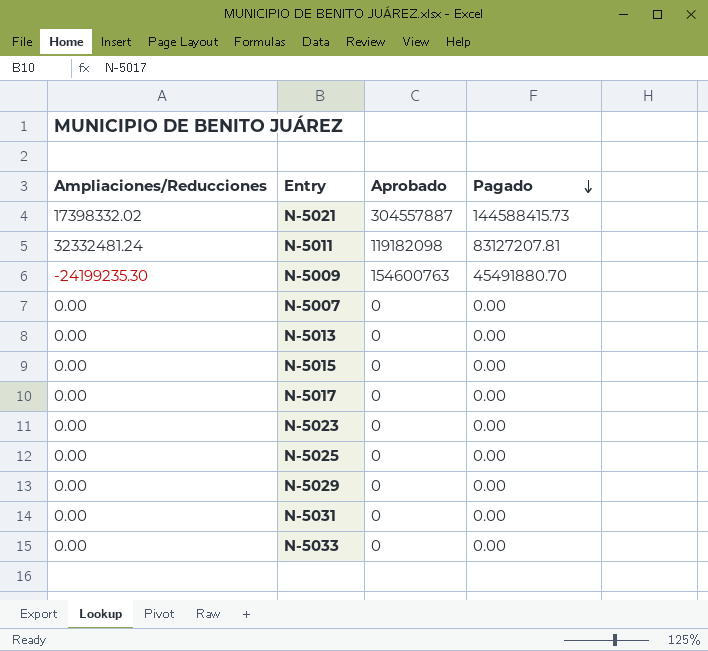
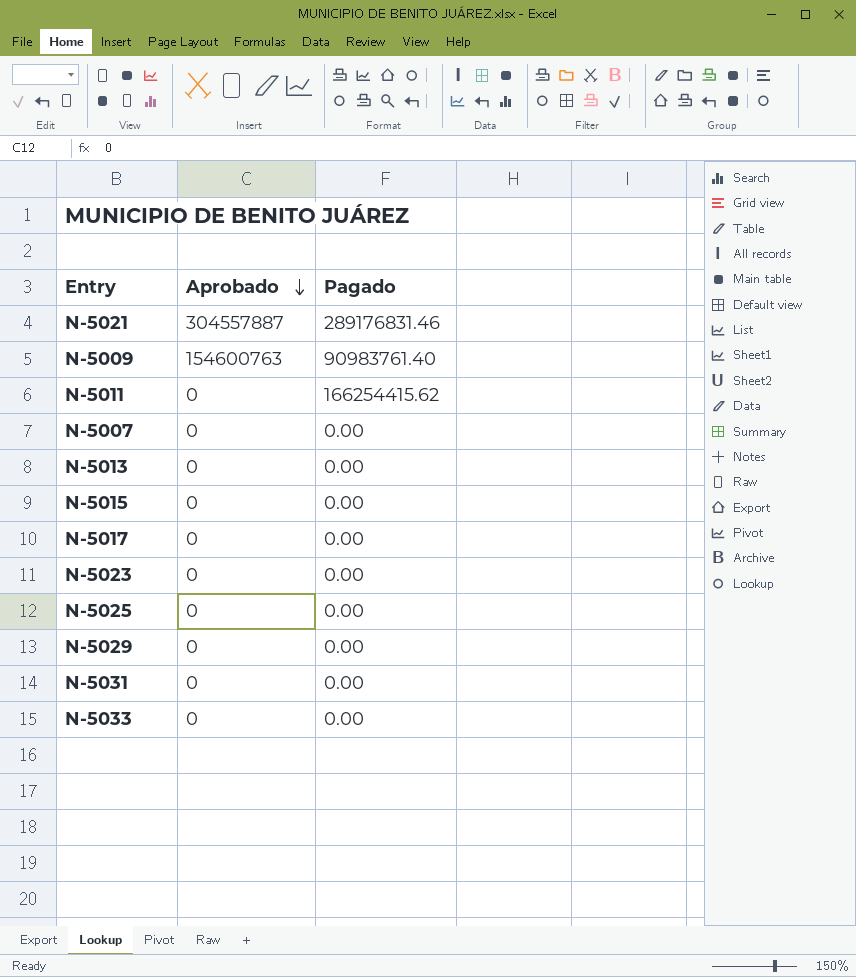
row order: Pagado descending -> Aprobado descending
column Ampliaciones/Reducciones | position: 1 -> none
N-5021 | Pagado: 144588415.73 -> 289176831.46
N-5009 | Pagado: 45491880.70 -> 90983761.40
N-5011 | Aprobado: 119182098 -> 0
N-5011 | Pagado: 83127207.81 -> 166254415.62

